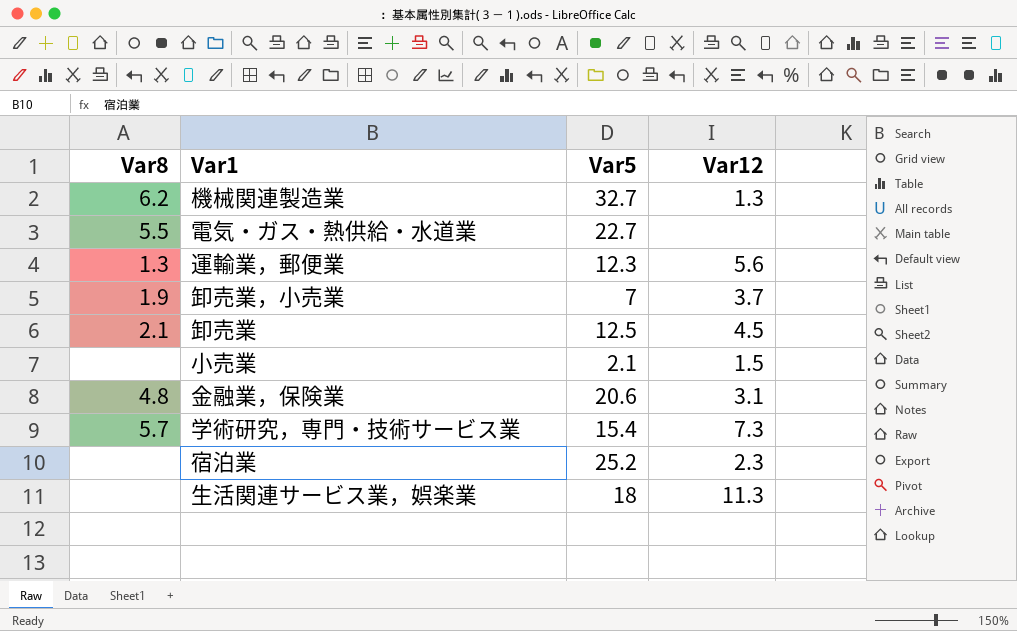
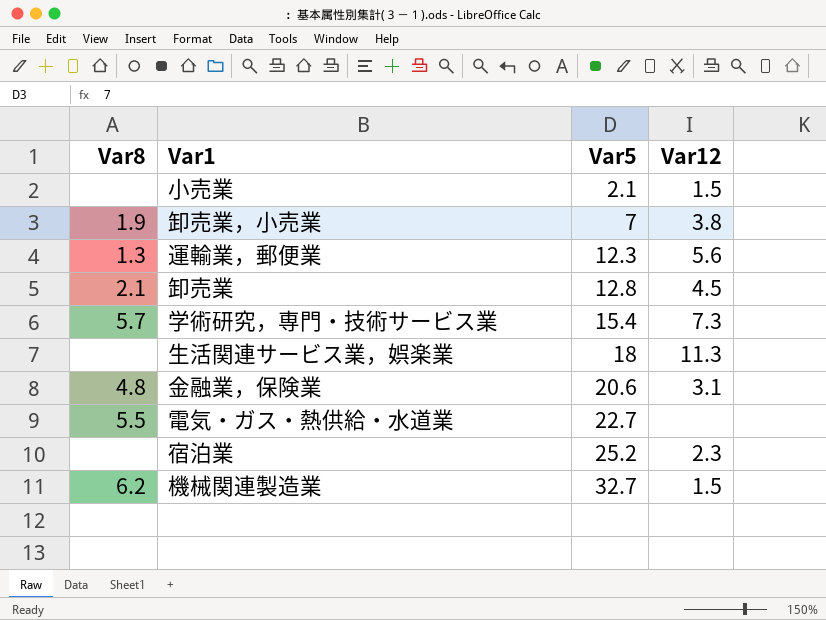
row order: none -> Var5 ascending
卸売業，小売業 | Var12: 3.7 -> 3.8
卸売業 | Var5: 12.5 -> 12.8
機械関連製造業 | Var12: 1.3 -> 1.5

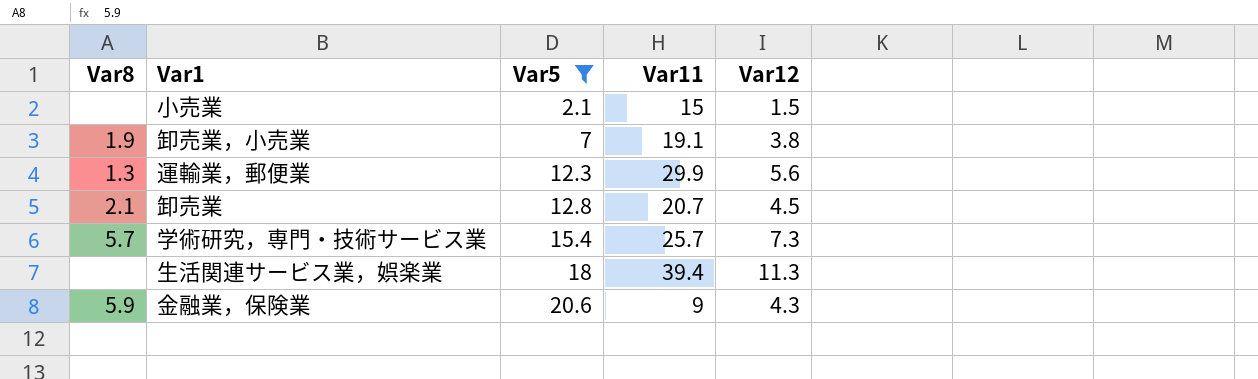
filter: none -> Var5 <= 20.6
column Var11 | position: none -> 4
金融業，保険業 | Var8: 4.8 -> 5.9
金融業，保険業 | Var12: 3.1 -> 4.3

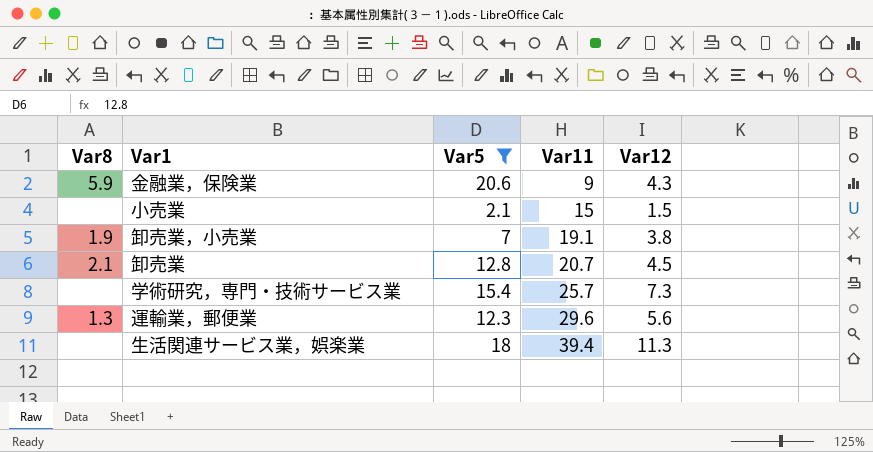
row order: Var5 ascending -> Var11 ascending
学術研究，専門・技術サービス業 | Var8: 5.7 -> none
運輸業，郵便業 | Var11: 29.9 -> 29.6

